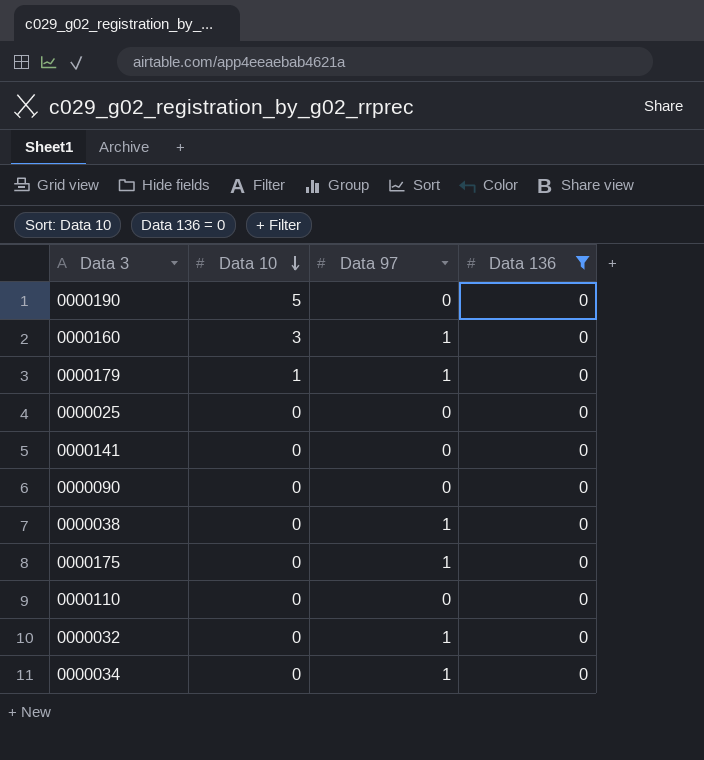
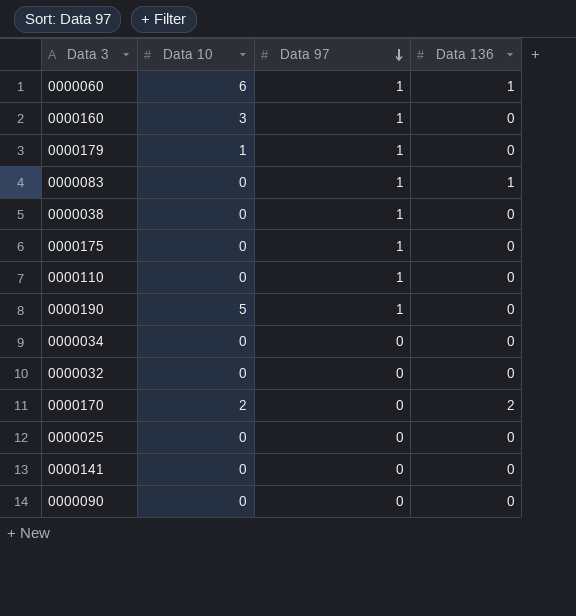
filter: Data 136 = 0 -> none
row order: Data 10 descending -> Data 97 descending
0000110 | Data 97: 0 -> 1
0000190 | Data 97: 0 -> 1
0000034 | Data 97: 1 -> 0
0000032 | Data 97: 1 -> 0

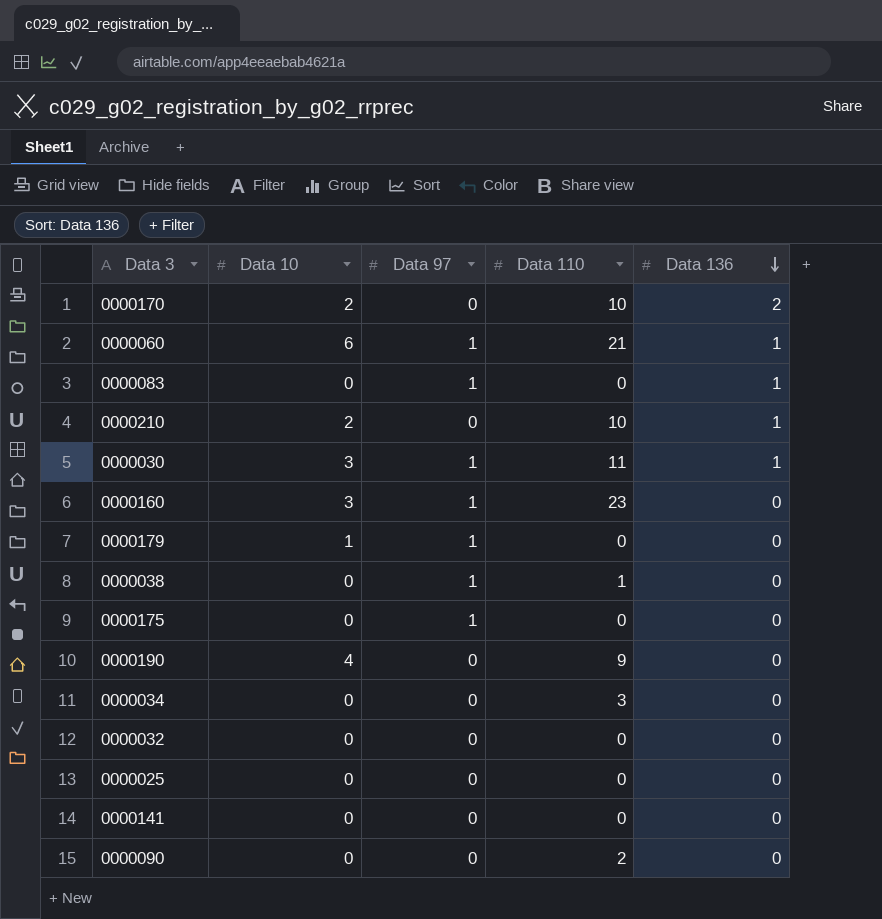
row order: Data 97 descending -> Data 136 descending
column Data 110 | position: none -> 4
row 0000110: 0 | 1 | 0 -> none
row 0000210: none -> 2 | 0 | 10 | 1
row 0000030: none -> 3 | 1 | 11 | 1
0000190 | Data 10: 5 -> 4
0000190 | Data 97: 1 -> 0

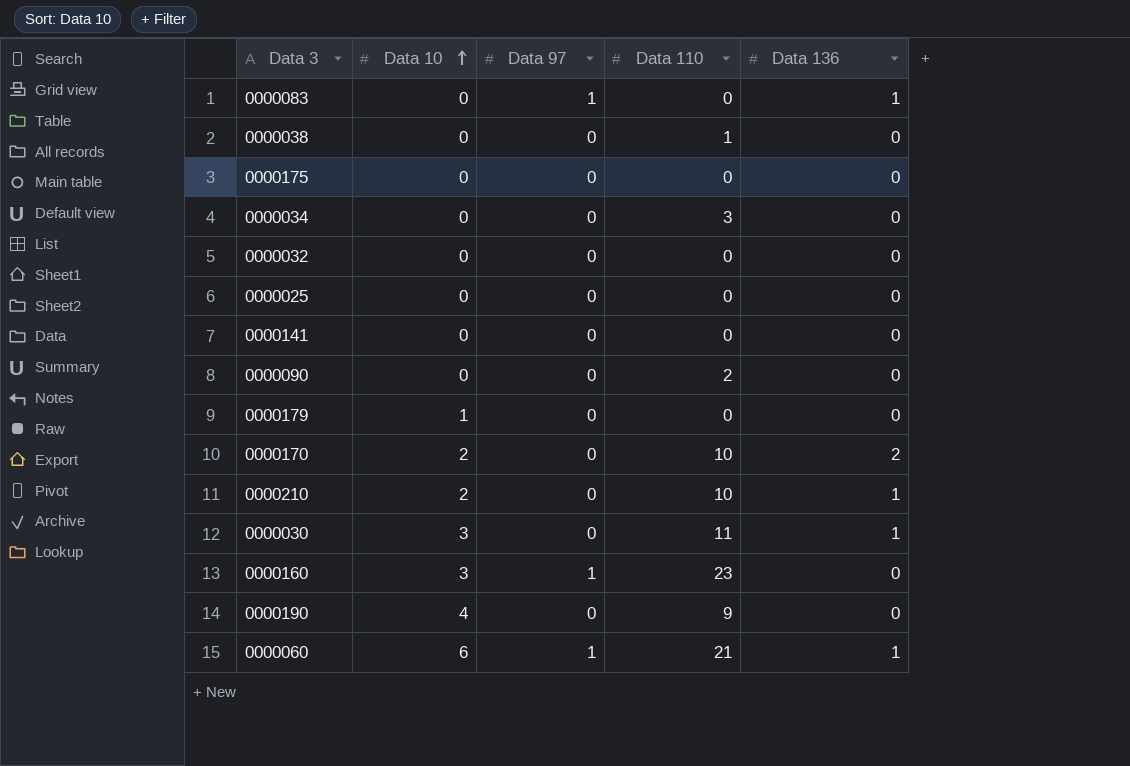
row order: Data 136 descending -> Data 10 ascending
0000038 | Data 97: 1 -> 0
0000175 | Data 97: 1 -> 0
0000179 | Data 97: 1 -> 0
0000030 | Data 97: 1 -> 0

